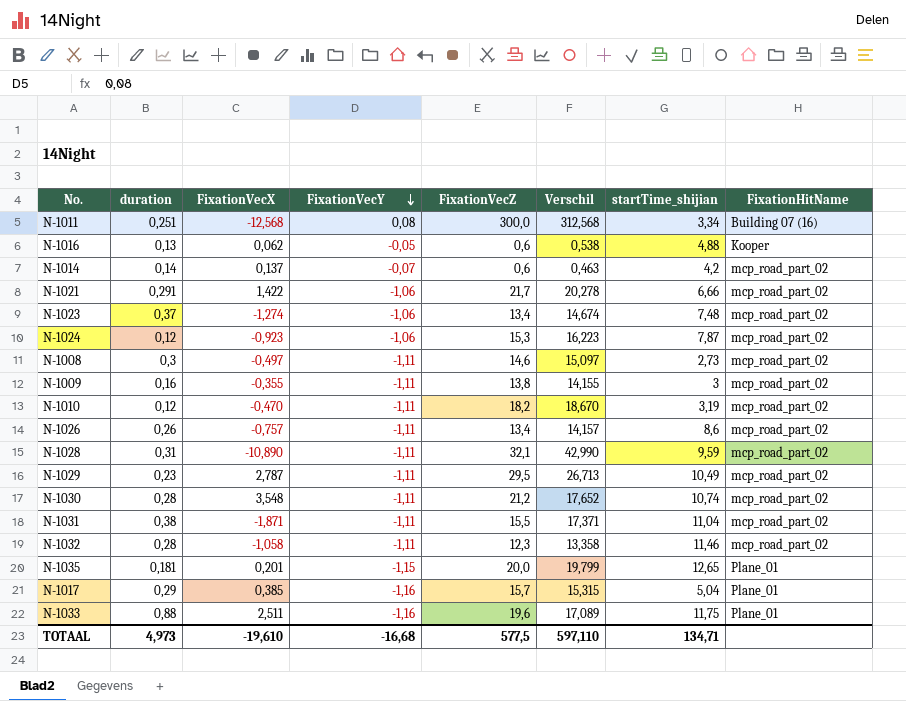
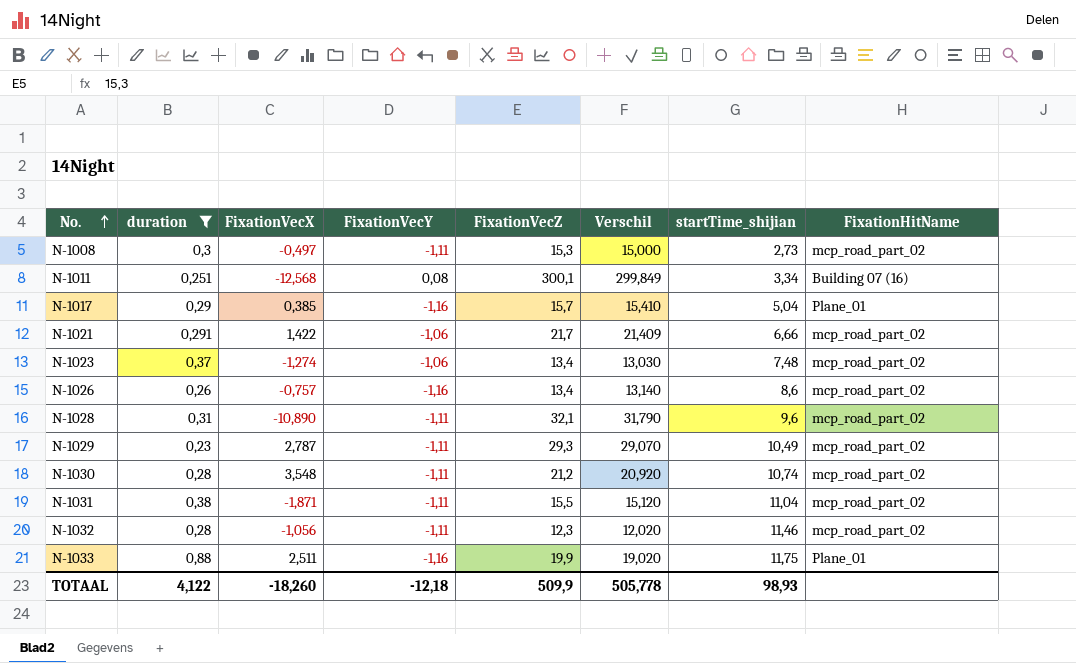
filter: none -> duration >= 0,23
row order: FixationVecY descending -> No. ascending
column Verschil | formula: [FixationVecZ] - [FixationVecX] -> [FixationVecZ] - [duration]
N-1008 | FixationVecZ: 14,6 -> 15,3
N-1011 | FixationVecZ: 300,0 -> 300,1
N-1026 | FixationVecY: -1,11 -> -1,16
N-1028 | startTime_shijian: 9,59 -> 9,6
N-1029 | FixationVecZ: 29,5 -> 29,3
N-1032 | FixationVecX: -1,058 -> -1,056
N-1033 | FixationVecZ: 19,6 -> 19,9
TOTAAL | duration: 4,973 -> 4,122
TOTAAL | FixationVecX: -19,610 -> -18,260
TOTAAL | FixationVecY: -16,68 -> -12,18
TOTAAL | FixationVecZ: 577,5 -> 509,9
TOTAAL | Verschil: 597,110 -> 505,778
TOTAAL | startTime_shijian: 134,71 -> 98,93

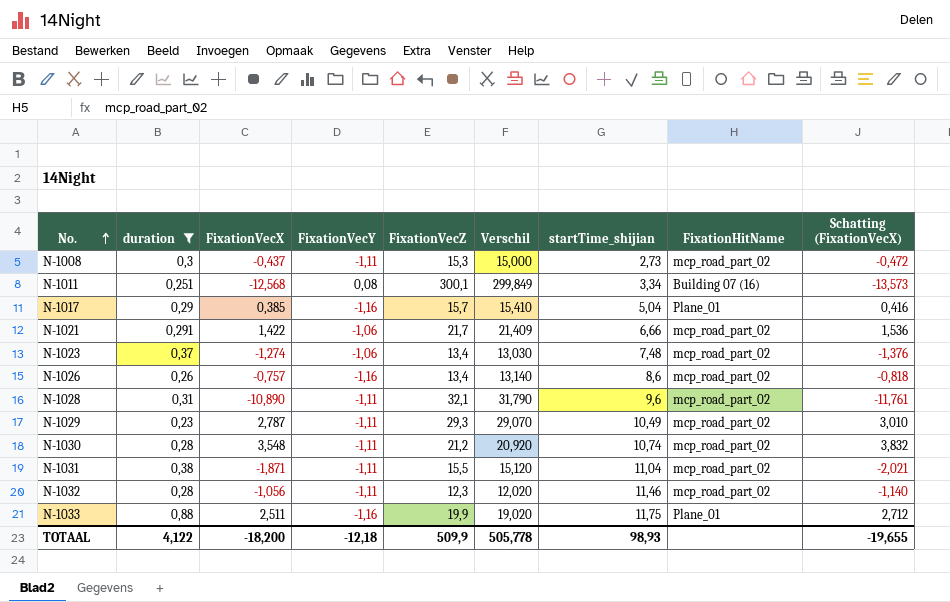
column Schatting (FixationVecX) | formula: none -> [FixationVecX] * 1,08
N-1008 | FixationVecX: -0,497 -> -0,437
TOTAAL | FixationVecX: -18,260 -> -18,200

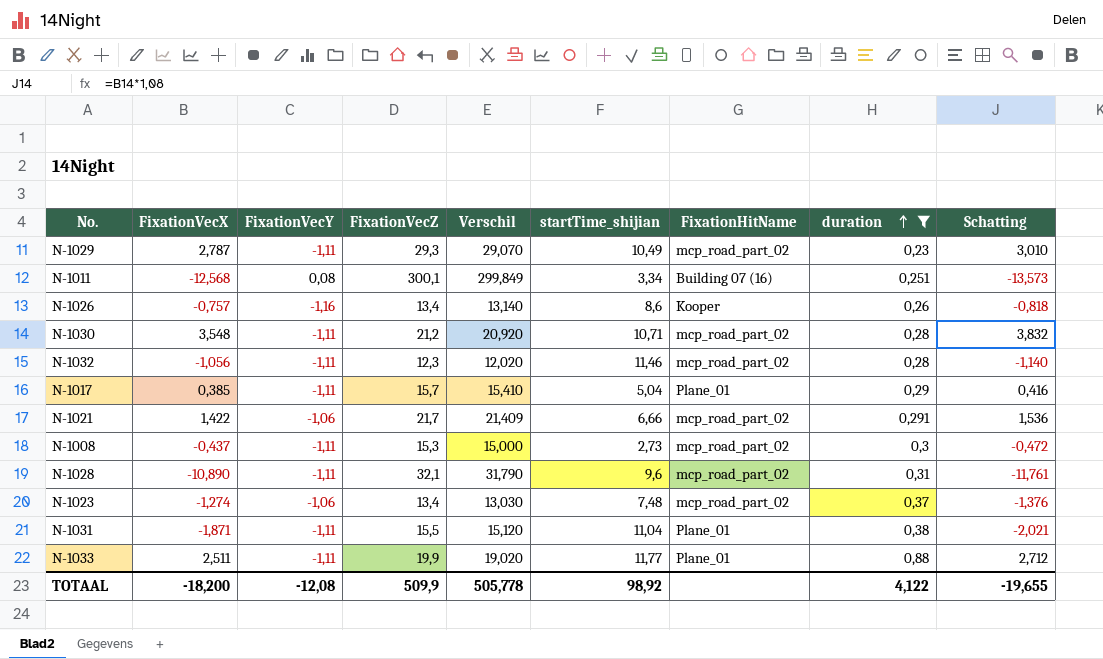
row order: No. ascending -> duration ascending
column duration | position: 2 -> 8
column name: Schatting (FixationVecX) -> Schatting
N-1026 | FixationHitName: mcp_road_part_02 -> Kooper
N-1030 | startTime_shijian: 10,74 -> 10,71
N-1017 | FixationVecY: -1,16 -> -1,11
N-1031 | FixationHitName: mcp_road_part_02 -> Plane_01
N-1033 | FixationVecY: -1,16 -> -1,11
N-1033 | startTime_shijian: 11,75 -> 11,77
TOTAAL | FixationVecY: -12,18 -> -12,08
TOTAAL | startTime_shijian: 98,93 -> 98,92

